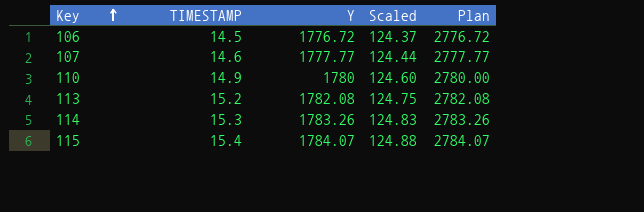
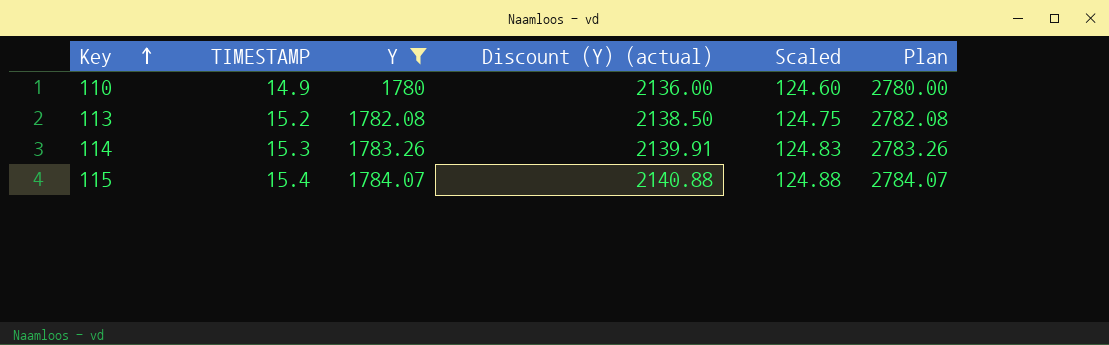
filter: none -> Y >= 1780
column Discount (Y) (actual) | formula: none -> [Y] * 1.2

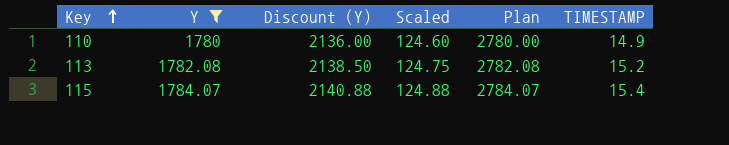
column name: Discount (Y) (actual) -> Discount (Y)
column TIMESTAMP | position: 2 -> 6
row 114: 15.3 | 1783.26 | 2139.91 | 124.83 | 2783.26 -> none

